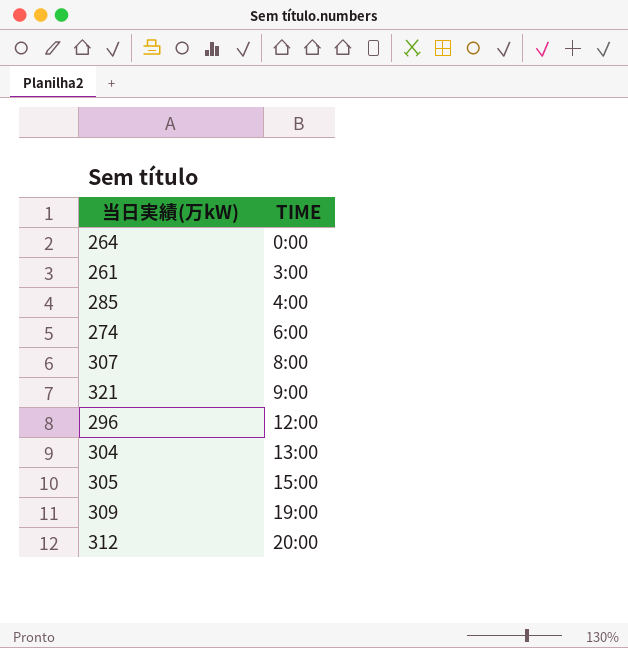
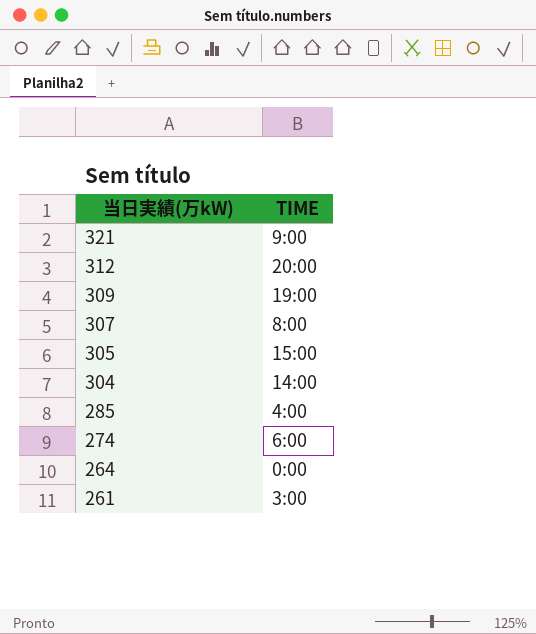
row order: TIME ascending -> 当日実績(万kW) descending
row 296: 12:00 -> none
304 | TIME: 13:00 -> 14:00

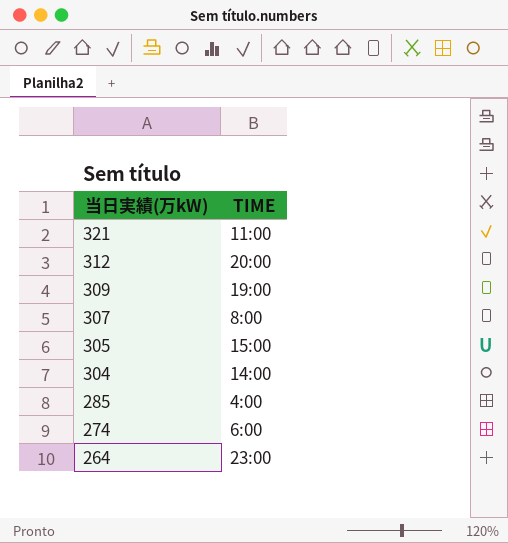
row 261: 3:00 -> none
321 | TIME: 9:00 -> 11:00
264 | TIME: 0:00 -> 23:00

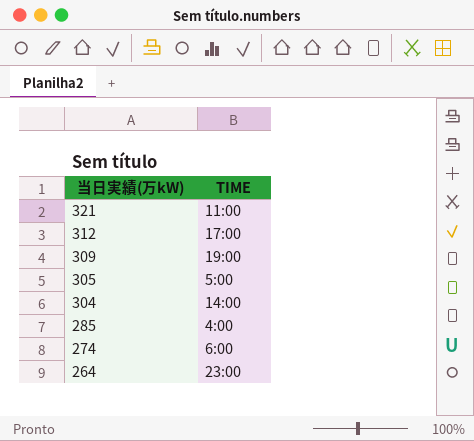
row 307: 8:00 -> none
312 | TIME: 20:00 -> 17:00
305 | TIME: 15:00 -> 5:00

